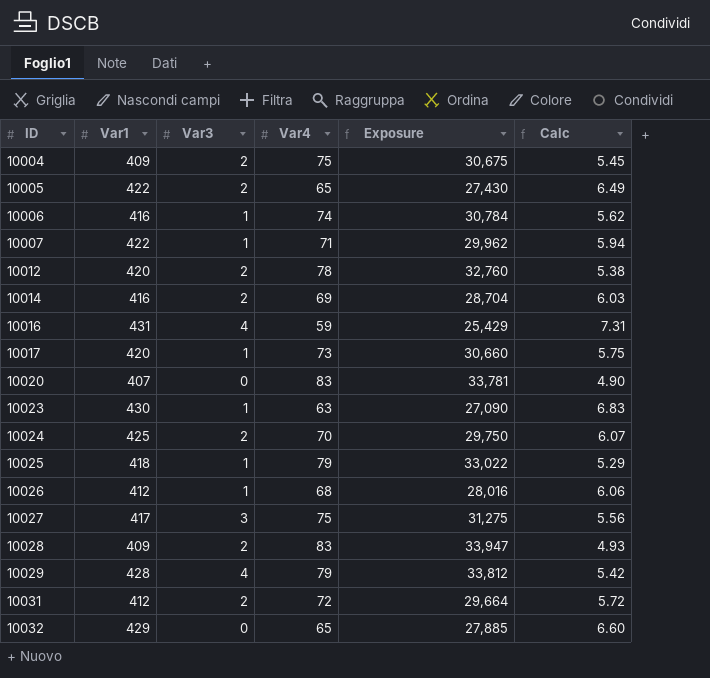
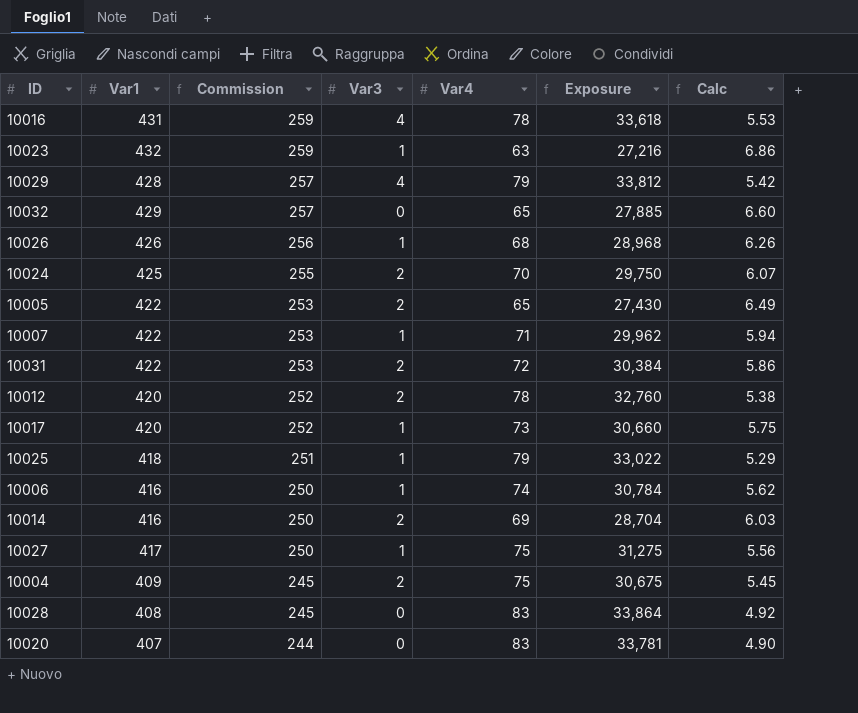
row order: ID ascending -> Commission descending
column Commission | formula: none -> [Var1] * 0.6
10016 | Var4: 59 -> 78
10016 | Exposure: 25,429 -> 33,618
10016 | Calc: 7.31 -> 5.53
10023 | Var1: 430 -> 432
10023 | Exposure: 27,090 -> 27,216
10023 | Calc: 6.83 -> 6.86
10026 | Var1: 412 -> 426
10026 | Exposure: 28,016 -> 28,968
10026 | Calc: 6.06 -> 6.26
10031 | Var1: 412 -> 422
10031 | Exposure: 29,664 -> 30,384
10031 | Calc: 5.72 -> 5.86
10027 | Var3: 3 -> 1
10028 | Var1: 409 -> 408
10028 | Var3: 2 -> 0
10028 | Exposure: 33,947 -> 33,864
10028 | Calc: 4.93 -> 4.92

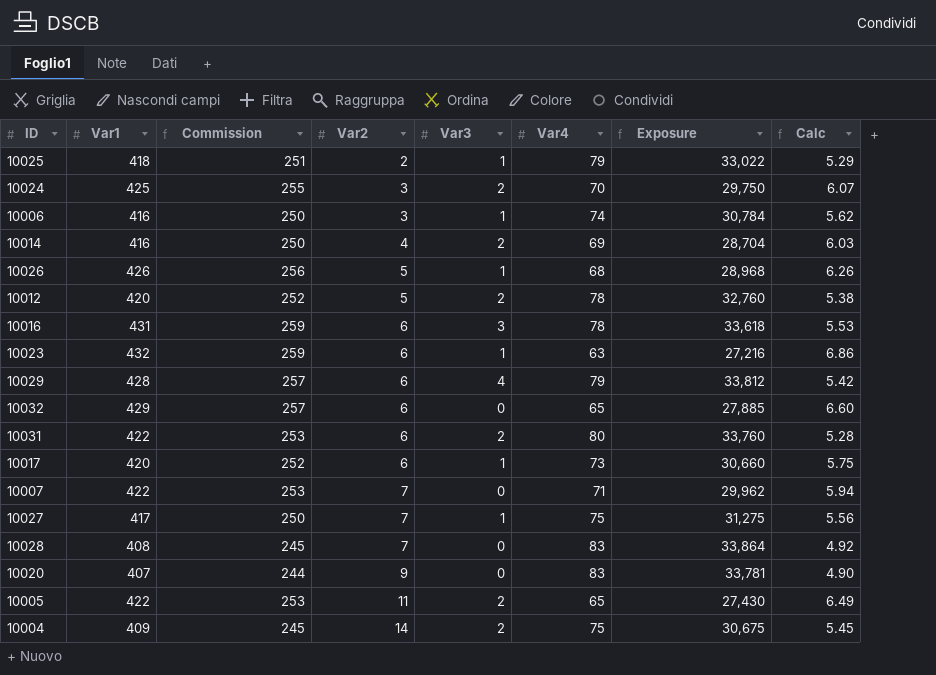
row order: Commission descending -> Var2 ascending
column Var2 | position: none -> 4
10016 | Var3: 4 -> 3
10031 | Var4: 72 -> 80
10031 | Exposure: 30,384 -> 33,760
10031 | Calc: 5.86 -> 5.28
10007 | Var3: 1 -> 0

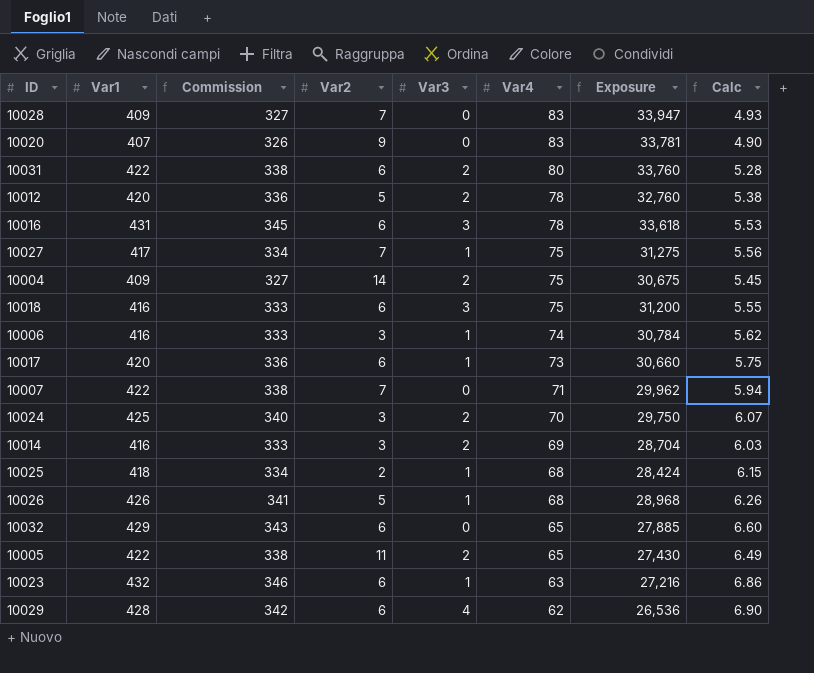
row order: Var2 ascending -> Var4 descending
column Commission | formula: [Var1] * 0.6 -> [Var1] * 0.8
10028 | Var1: 408 -> 409
10028 | Exposure: 33,864 -> 33,947
10028 | Calc: 4.92 -> 4.93
row 10018: none -> 416 | 333 | 6 | 3 | 75 | 31,200 | 5.55
10014 | Var2: 4 -> 3
10025 | Var4: 79 -> 68
10025 | Exposure: 33,022 -> 28,424
10025 | Calc: 5.29 -> 6.15
10029 | Var4: 79 -> 62
10029 | Exposure: 33,812 -> 26,536
10029 | Calc: 5.42 -> 6.90

